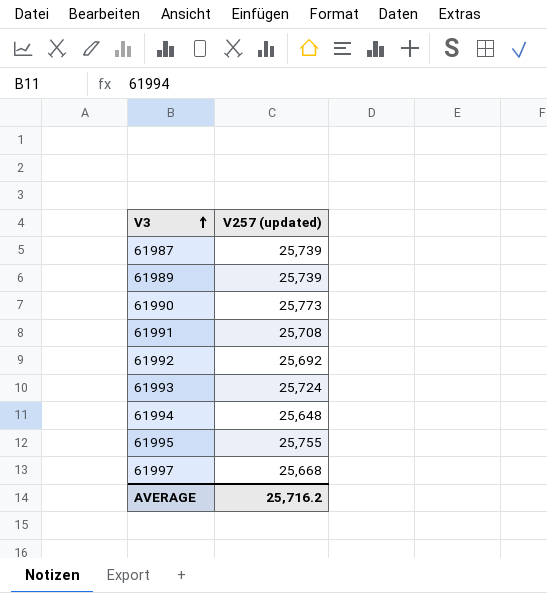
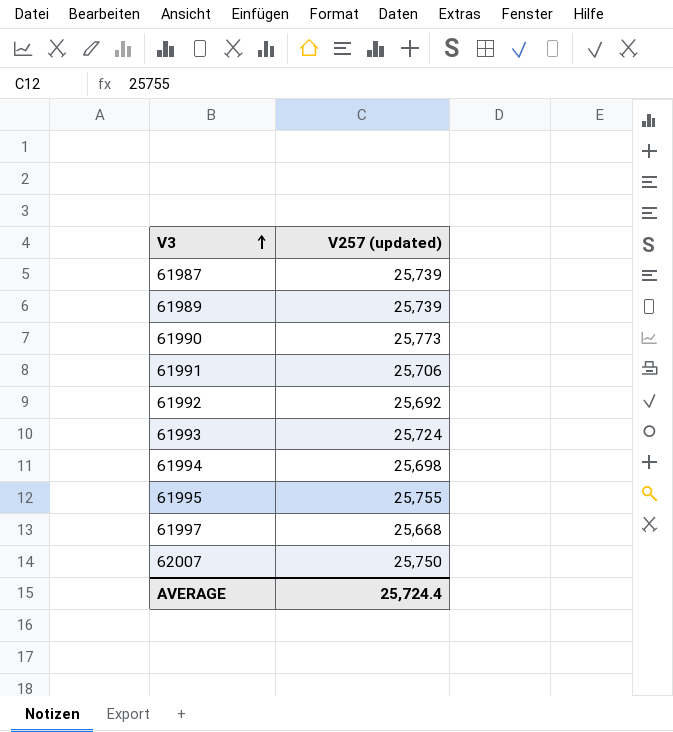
61991 | V257 (updated): 25,708 -> 25,706
61994 | V257 (updated): 25,648 -> 25,698
row 62007: none -> 25,750
AVERAGE | V257 (updated): 25,716.2 -> 25,724.4

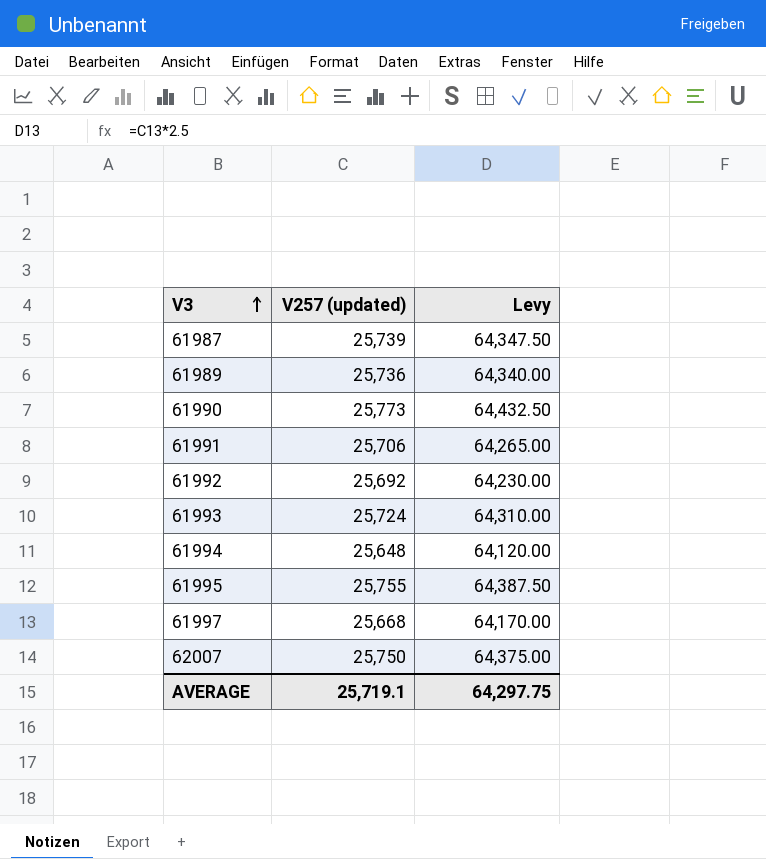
column Levy | formula: none -> [V257 (updated)] * 2.5
61989 | V257 (updated): 25,739 -> 25,736
61994 | V257 (updated): 25,698 -> 25,648
AVERAGE | V257 (updated): 25,724.4 -> 25,719.1

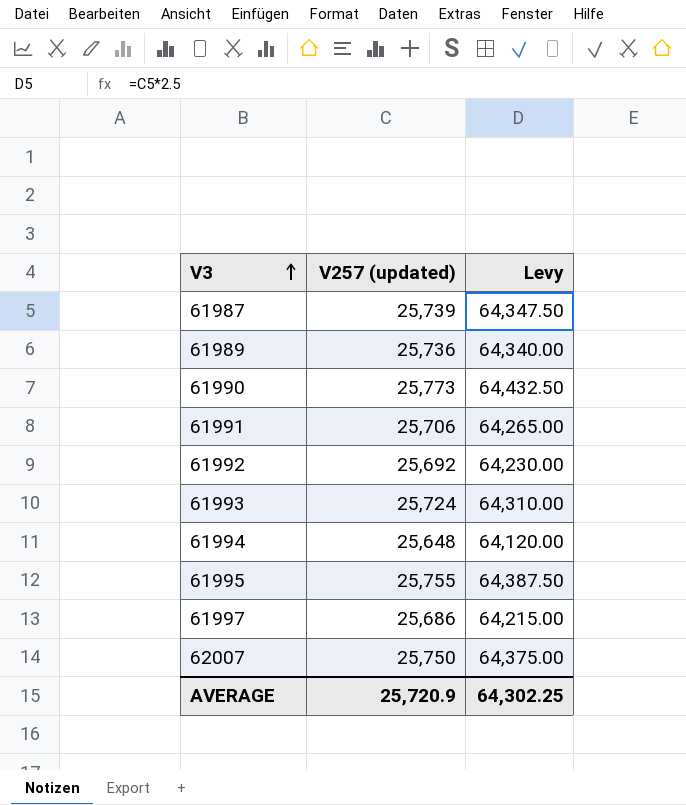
61997 | V257 (updated): 25,668 -> 25,686
61997 | Levy: 64,170.00 -> 64,215.00
AVERAGE | V257 (updated): 25,719.1 -> 25,720.9
AVERAGE | Levy: 64,297.75 -> 64,302.25

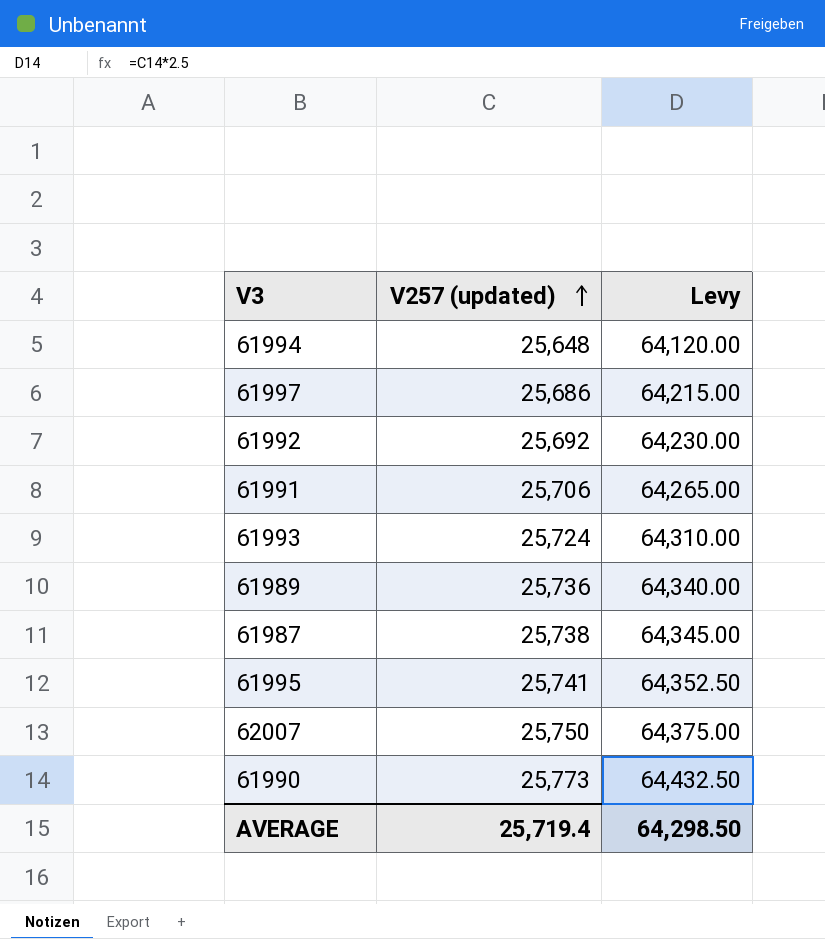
row order: V3 ascending -> V257 (updated) ascending
61987 | V257 (updated): 25,739 -> 25,738
61987 | Levy: 64,347.50 -> 64,345.00
61995 | V257 (updated): 25,755 -> 25,741
61995 | Levy: 64,387.50 -> 64,352.50
AVERAGE | V257 (updated): 25,720.9 -> 25,719.4
AVERAGE | Levy: 64,302.25 -> 64,298.50

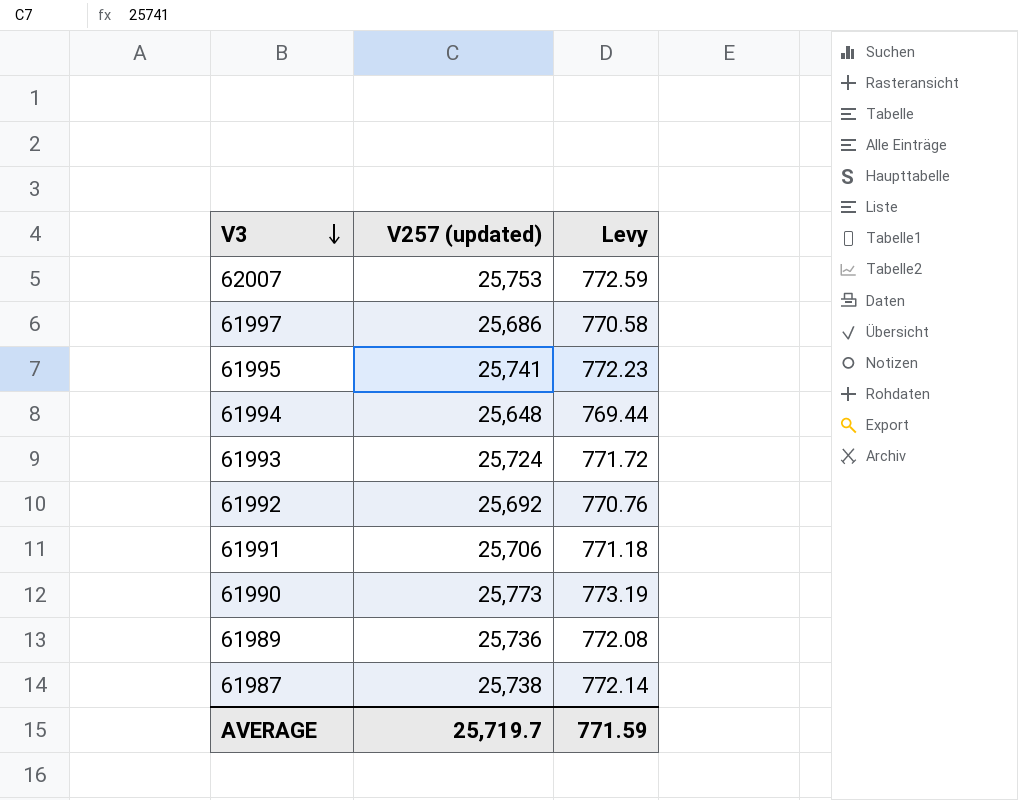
row order: V257 (updated) ascending -> V3 descending
column Levy | formula: [V257 (updated)] * 2.5 -> [V257 (updated)] * 0.03
62007 | V257 (updated): 25,750 -> 25,753
AVERAGE | V257 (updated): 25,719.4 -> 25,719.7
AVERAGE | Levy: 64,298.50 -> 771.59

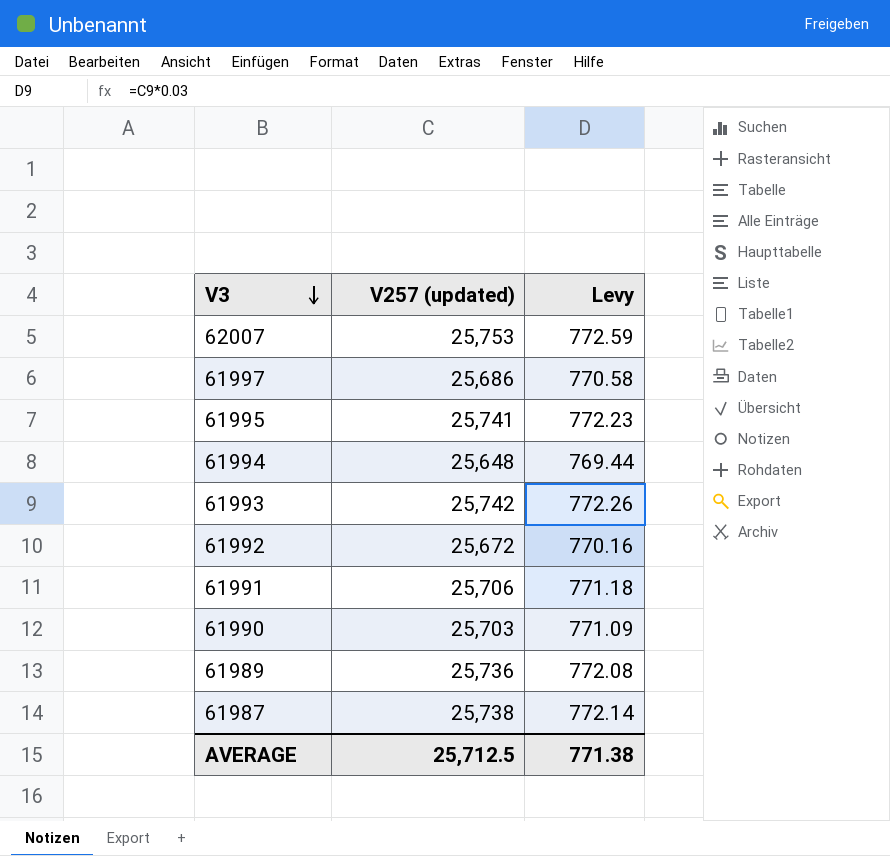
61993 | V257 (updated): 25,724 -> 25,742
61993 | Levy: 771.72 -> 772.26
61992 | V257 (updated): 25,692 -> 25,672
61992 | Levy: 770.76 -> 770.16
61990 | V257 (updated): 25,773 -> 25,703
61990 | Levy: 773.19 -> 771.09
AVERAGE | V257 (updated): 25,719.7 -> 25,712.5
AVERAGE | Levy: 771.59 -> 771.38

